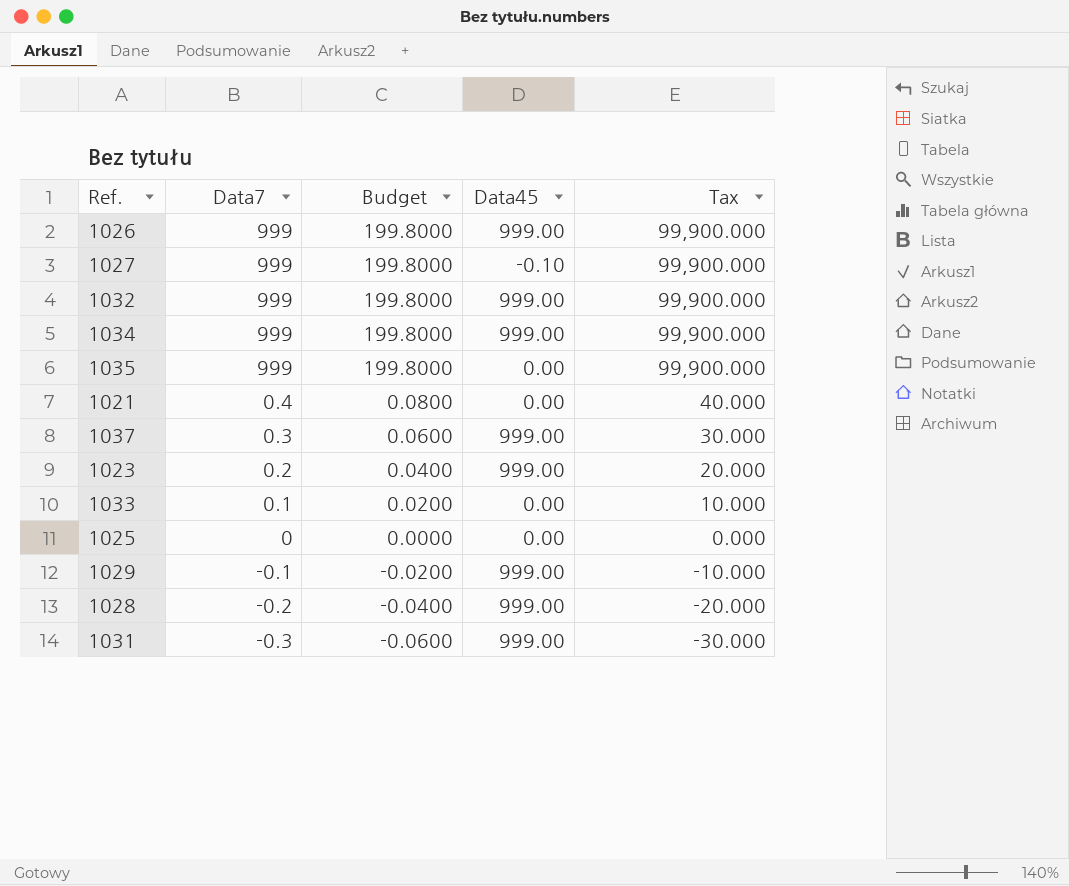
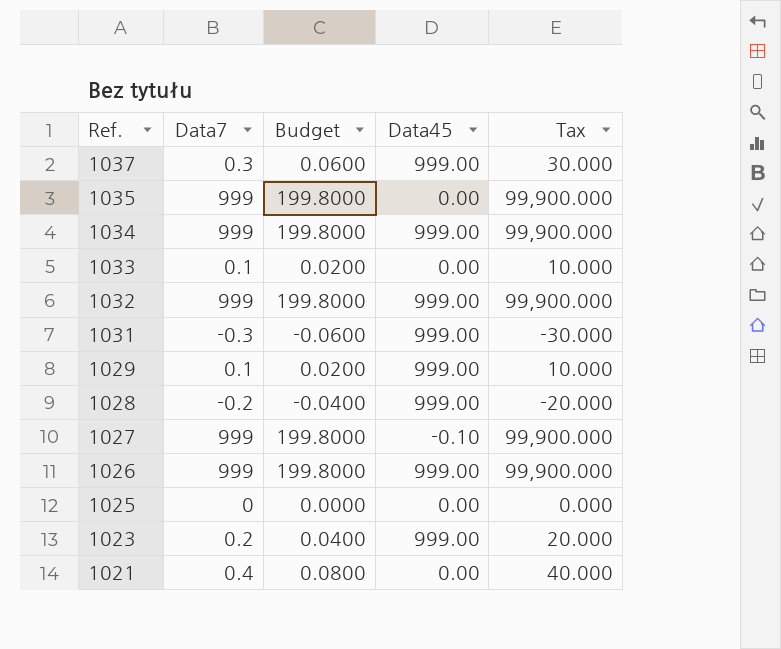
row order: Data7 descending -> Ref. descending
1029 | Data7: -0.1 -> 0.1
1029 | Budget: -0.0200 -> 0.0200
1029 | Tax: -10.000 -> 10.000

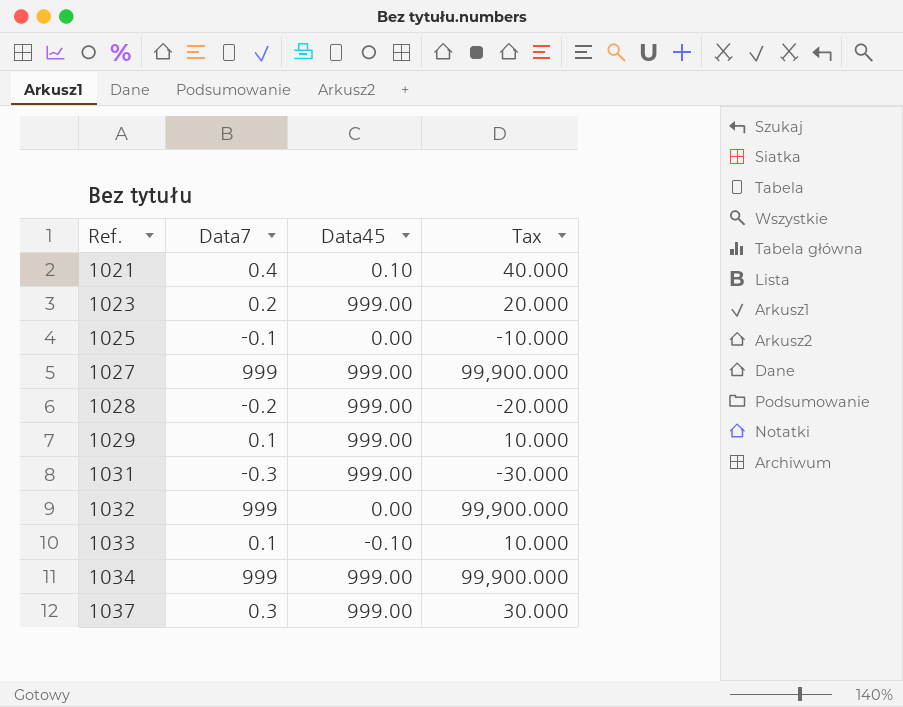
row order: Ref. descending -> Ref. ascending
column Budget | formula: [Data7] * 0.2 -> none
row 1035: 999 | 199.8000 | 0.00 | 99,900.000 -> none
row 1026: 999 | 199.8000 | 999.00 | 99,900.000 -> none
1021 | Data45: 0.00 -> 0.10
1025 | Data7: 0 -> -0.1
1025 | Tax: 0.000 -> -10.000
1027 | Data45: -0.10 -> 999.00
1032 | Data45: 999.00 -> 0.00
1033 | Data45: 0.00 -> -0.10

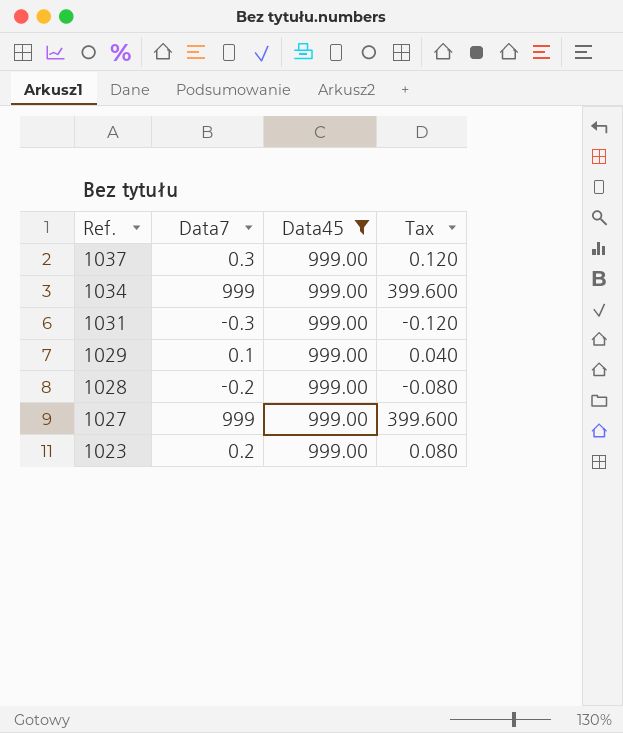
filter: none -> Data45 = 999.00
row order: Ref. ascending -> Ref. descending
column Tax | formula: [Data7] * 100 -> [Data7] * 0.4

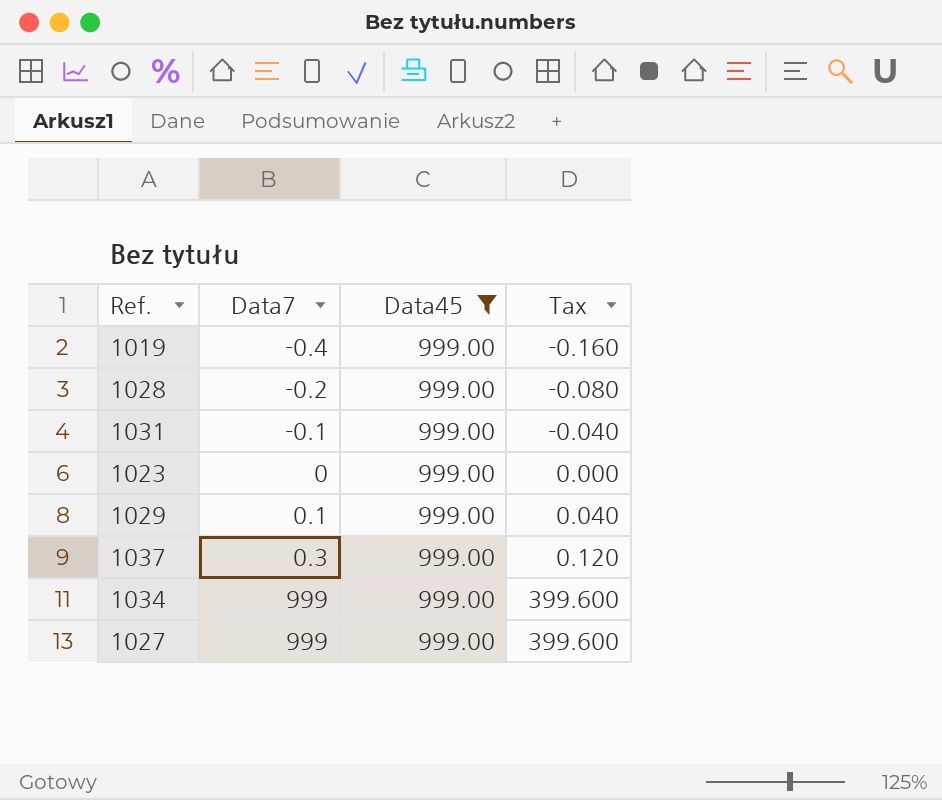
row order: Ref. descending -> Data7 ascending
row 1019: none -> -0.4 | 999.00 | -0.160
1031 | Data7: -0.3 -> -0.1
1031 | Tax: -0.120 -> -0.040
1023 | Data7: 0.2 -> 0
1023 | Tax: 0.080 -> 0.000

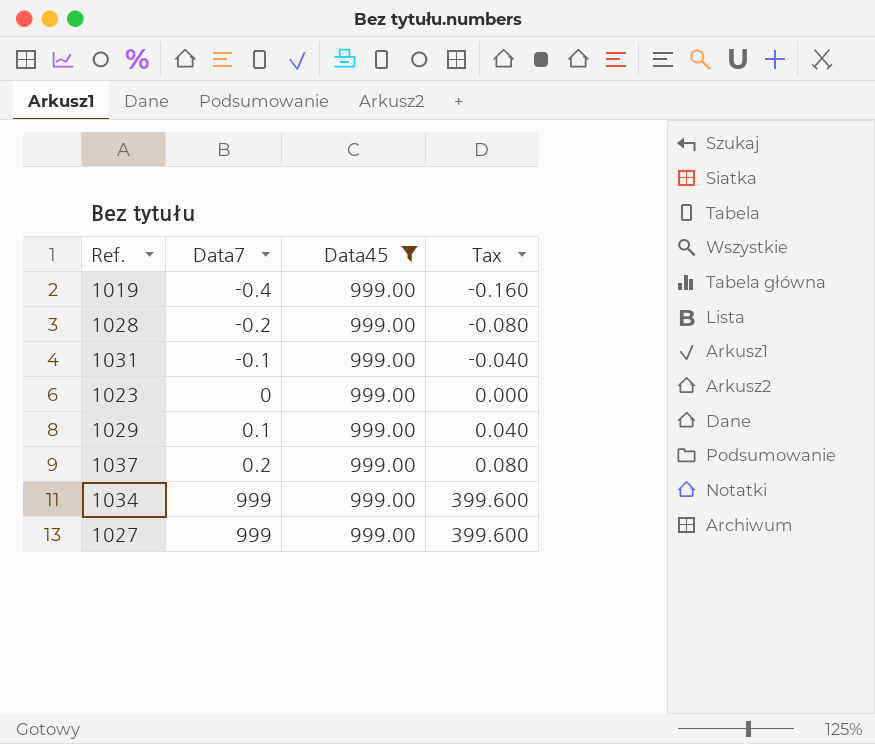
1037 | Data7: 0.3 -> 0.2
1037 | Tax: 0.120 -> 0.080

